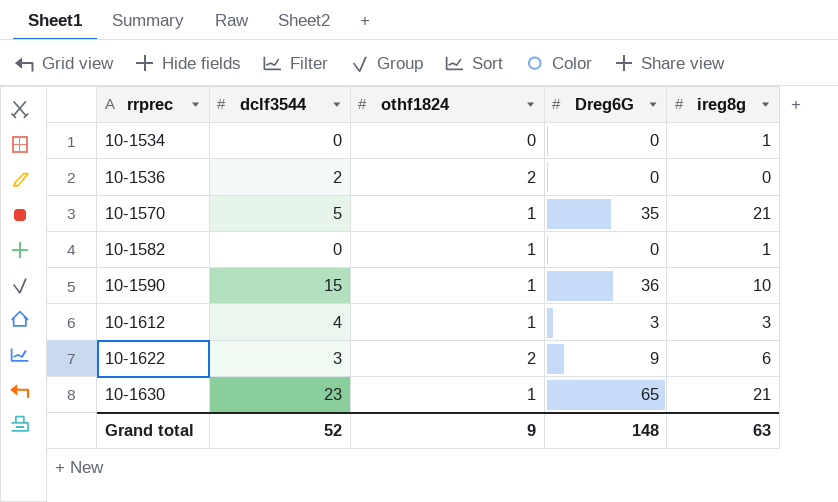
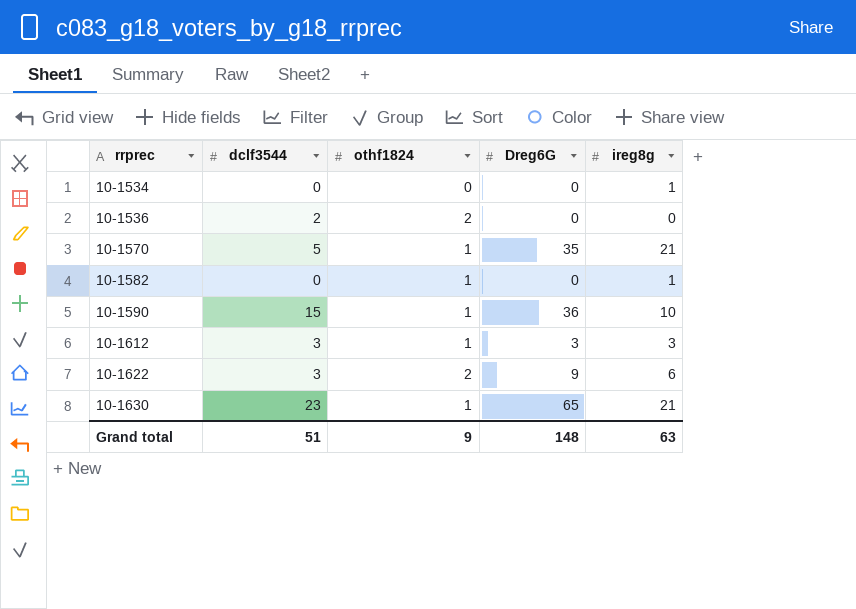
10-1612 | dclf3544: 4 -> 3
Grand total | dclf3544: 52 -> 51

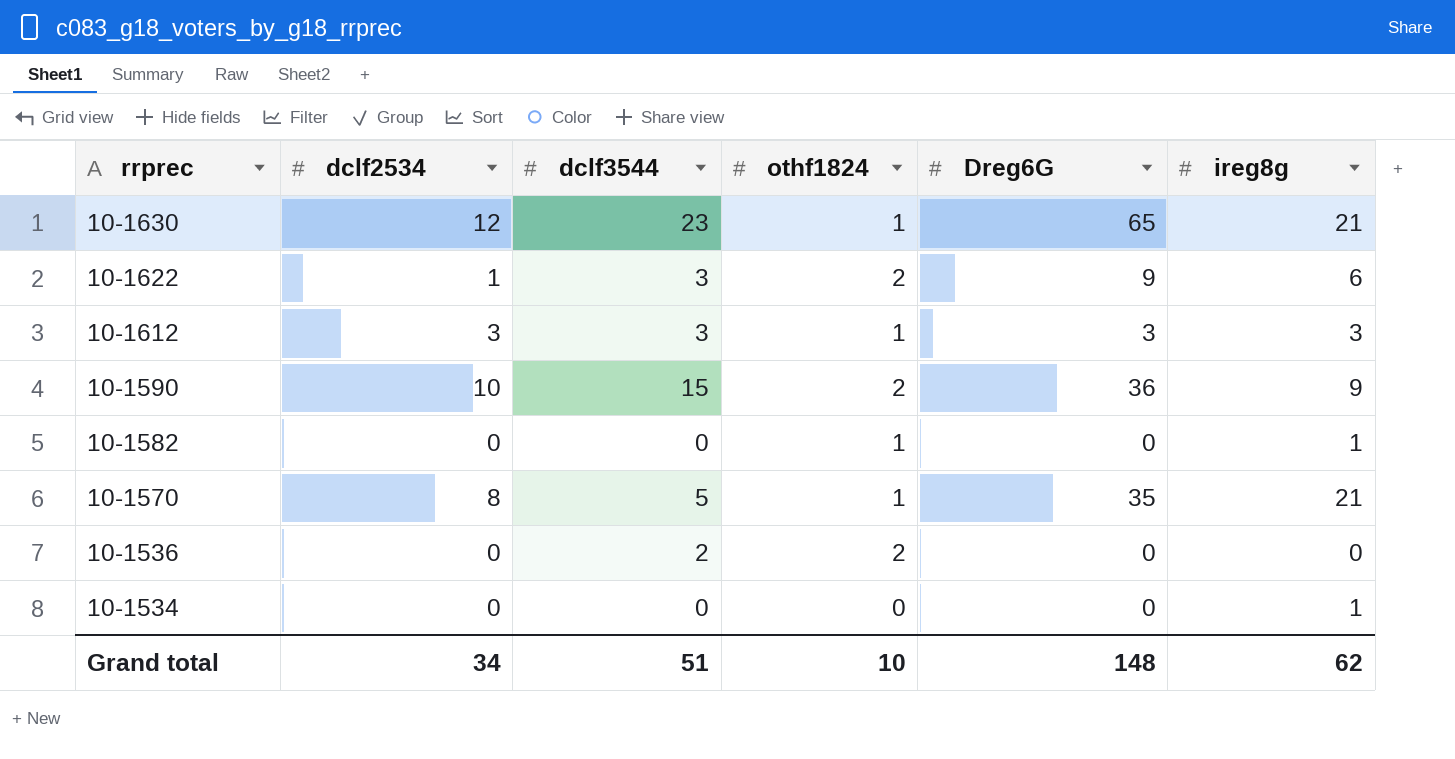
row order: rrprec ascending -> rrprec descending
column dclf2534 | position: none -> 2
10-1590 | othf1824: 1 -> 2
10-1590 | ireg8g: 10 -> 9
Grand total | othf1824: 9 -> 10
Grand total | ireg8g: 63 -> 62

